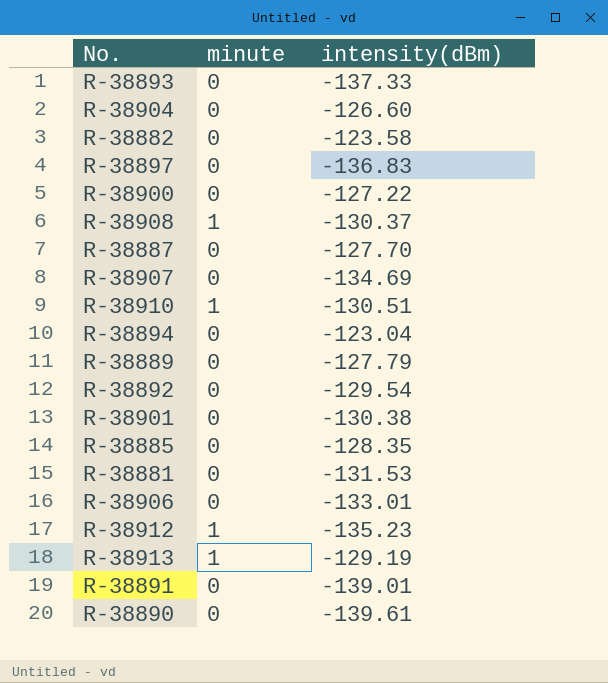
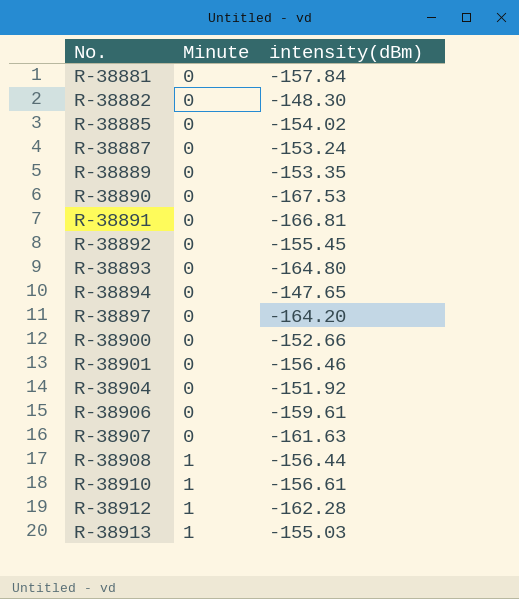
row order: none -> No. ascending
column name: minute -> Minute
R-38881 | intensity(dBm): -131.53 -> -157.84
R-38882 | intensity(dBm): -123.58 -> -148.30
R-38885 | intensity(dBm): -128.35 -> -154.02
R-38887 | intensity(dBm): -127.70 -> -153.24
R-38889 | intensity(dBm): -127.79 -> -153.35
R-38890 | intensity(dBm): -139.61 -> -167.53
R-38891 | intensity(dBm): -139.01 -> -166.81
R-38892 | intensity(dBm): -129.54 -> -155.45
R-38893 | intensity(dBm): -137.33 -> -164.80
R-38894 | intensity(dBm): -123.04 -> -147.65
R-38897 | intensity(dBm): -136.83 -> -164.20
R-38900 | intensity(dBm): -127.22 -> -152.66
R-38901 | intensity(dBm): -130.38 -> -156.46
R-38904 | intensity(dBm): -126.60 -> -151.92
R-38906 | intensity(dBm): -133.01 -> -159.61
R-38907 | intensity(dBm): -134.69 -> -161.63
R-38908 | intensity(dBm): -130.37 -> -156.44
R-38910 | intensity(dBm): -130.51 -> -156.61
R-38912 | intensity(dBm): -135.23 -> -162.28
R-38913 | intensity(dBm): -129.19 -> -155.03

